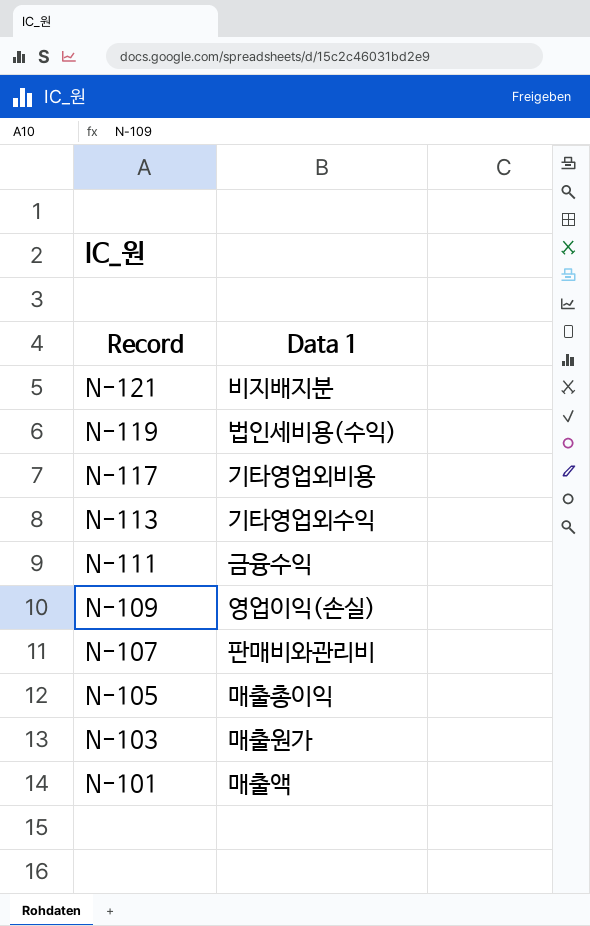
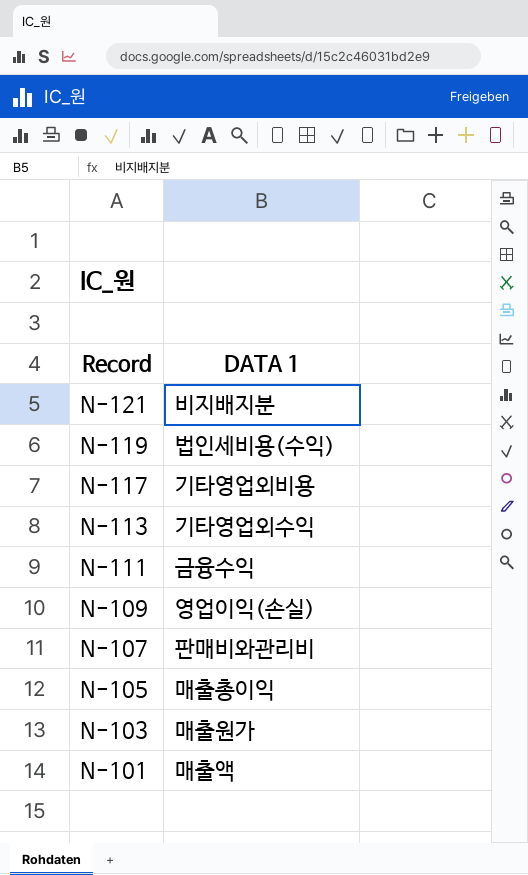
column name: Data 1 -> DATA 1

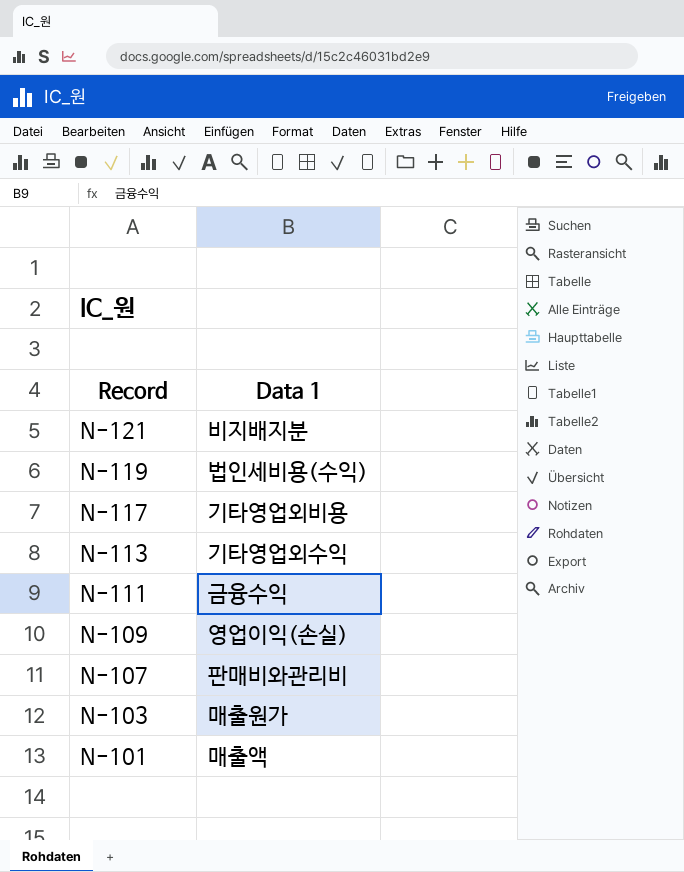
column name: DATA 1 -> Data 1
row N-105: 매출총이익 -> none

